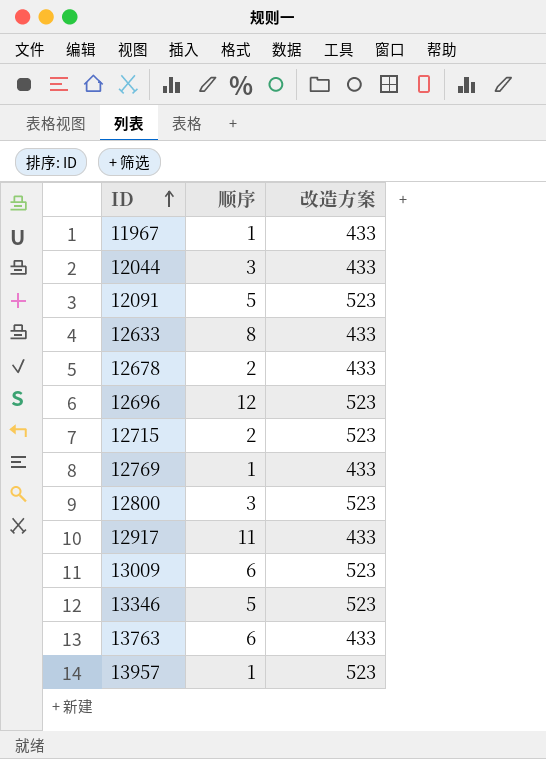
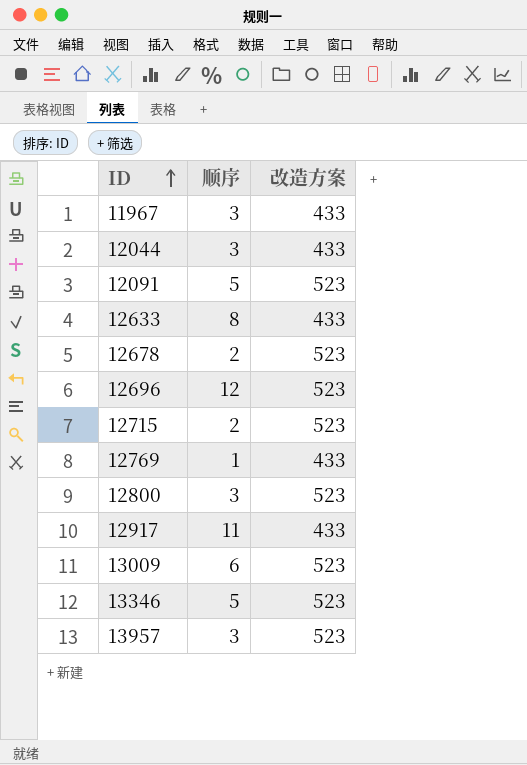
row 13763: 6 | 433 -> none
11967 | 顺序: 1 -> 3
12678 | 改造方案: 433 -> 523
13957 | 顺序: 1 -> 3

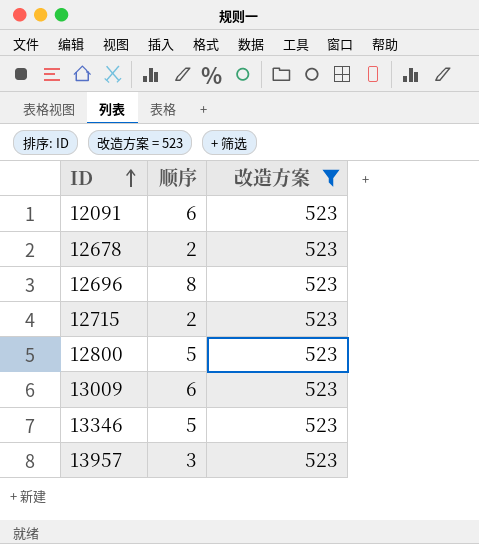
filter: none -> 改造方案 = 523
12091 | 顺序: 5 -> 6
12696 | 顺序: 12 -> 8
12800 | 顺序: 3 -> 5

